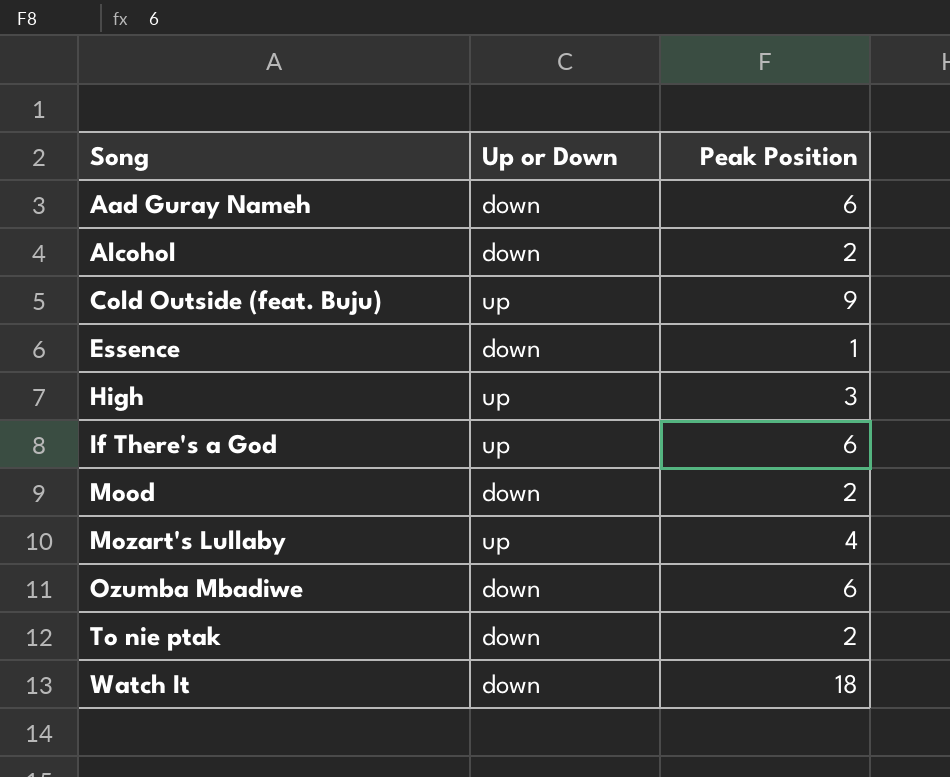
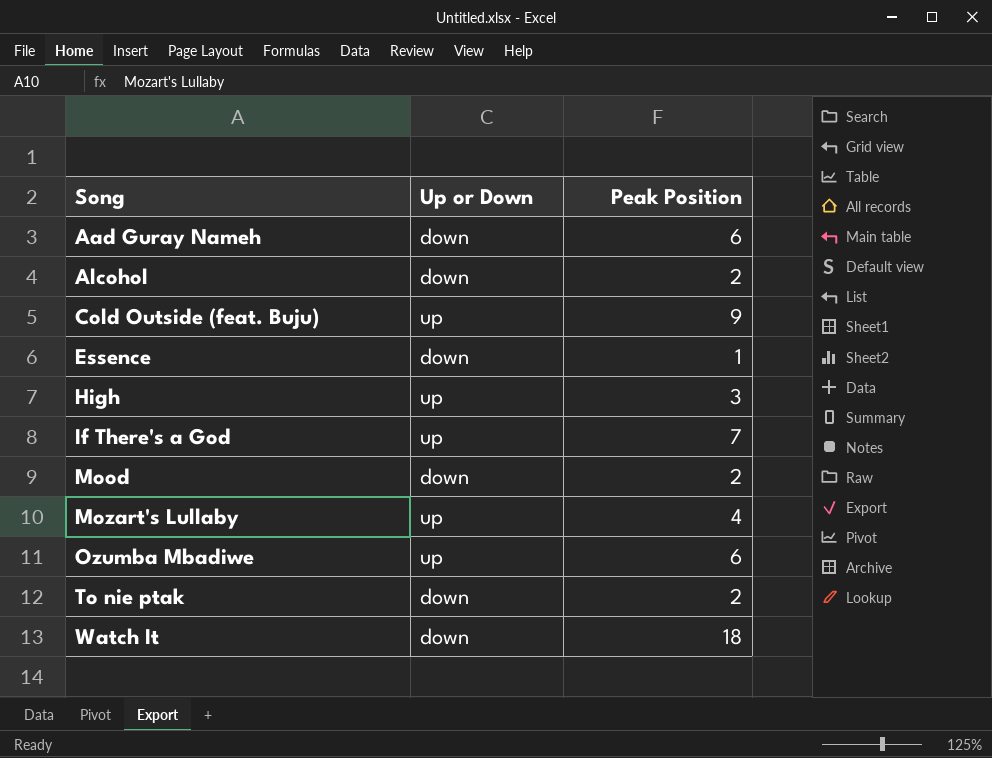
If There's a God | Peak Position: 6 -> 7
Ozumba Mbadiwe | Up or Down: down -> up

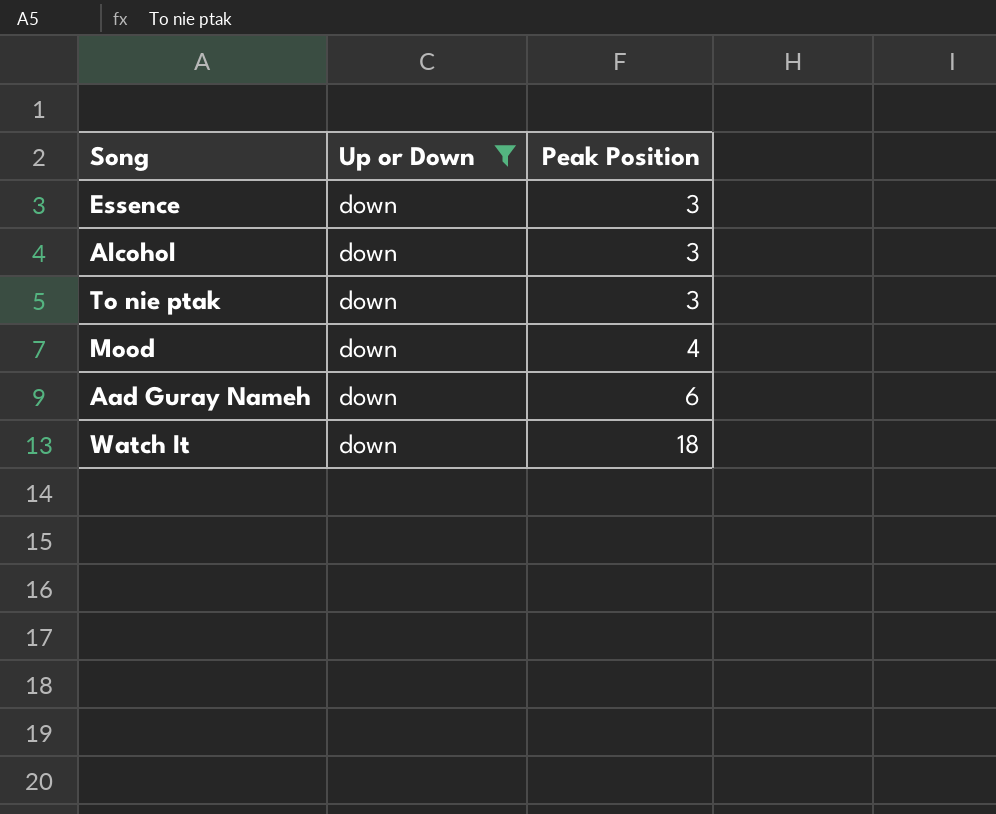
filter: none -> Up or Down = down
row order: Song ascending -> Peak Position ascending
Essence | Peak Position: 1 -> 3
Alcohol | Peak Position: 2 -> 3
To nie ptak | Peak Position: 2 -> 3
Mood | Peak Position: 2 -> 4

